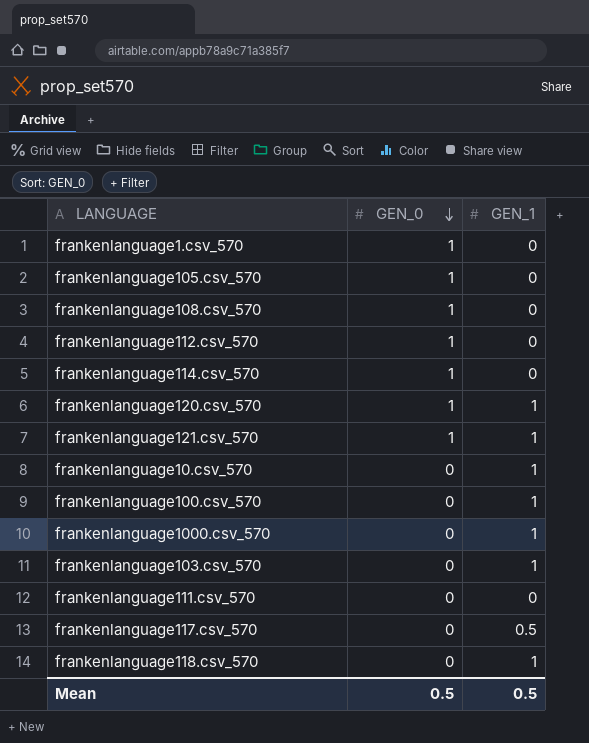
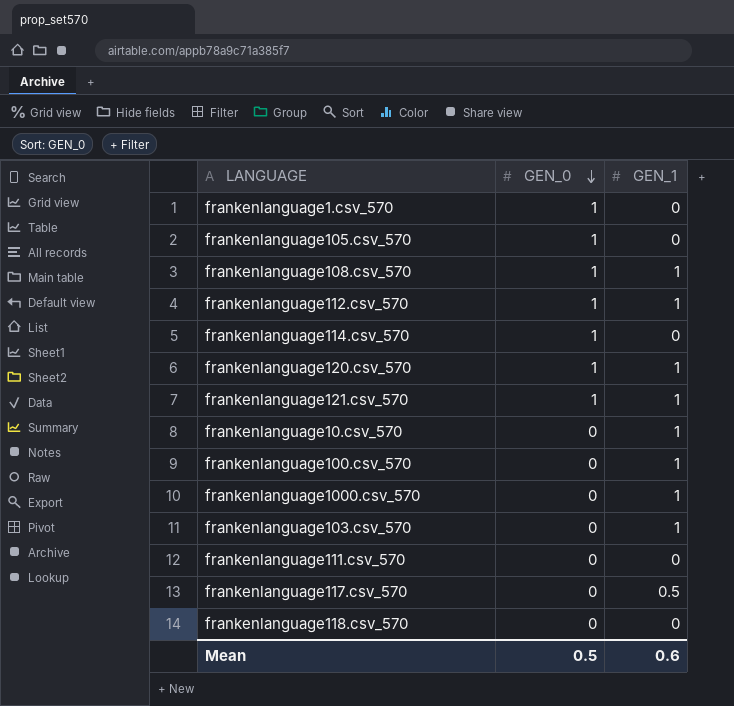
frankenlanguage108.csv_570 | GEN_1: 0 -> 1
frankenlanguage112.csv_570 | GEN_1: 0 -> 1
frankenlanguage118.csv_570 | GEN_1: 1 -> 0
Mean | GEN_1: 0.5 -> 0.6

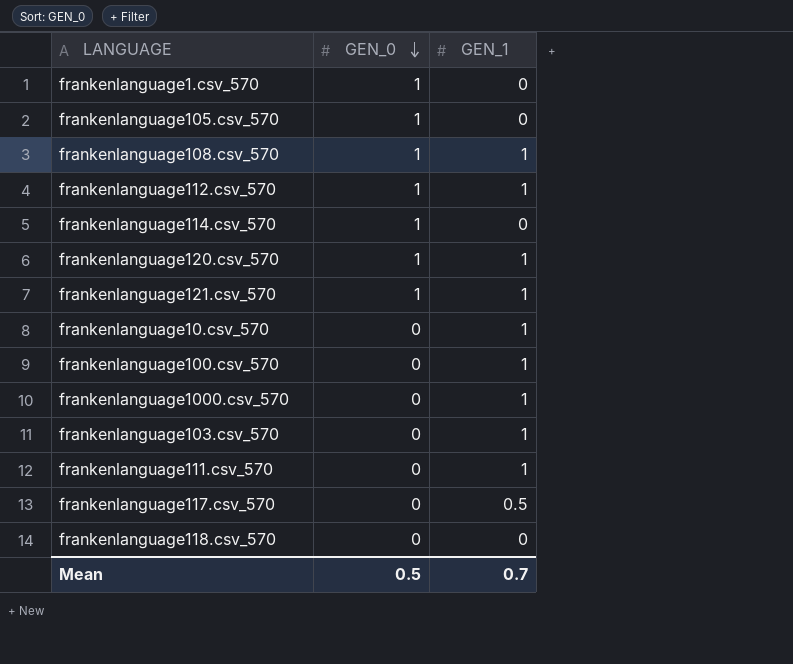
frankenlanguage111.csv_570 | GEN_1: 0 -> 1
Mean | GEN_1: 0.6 -> 0.7

